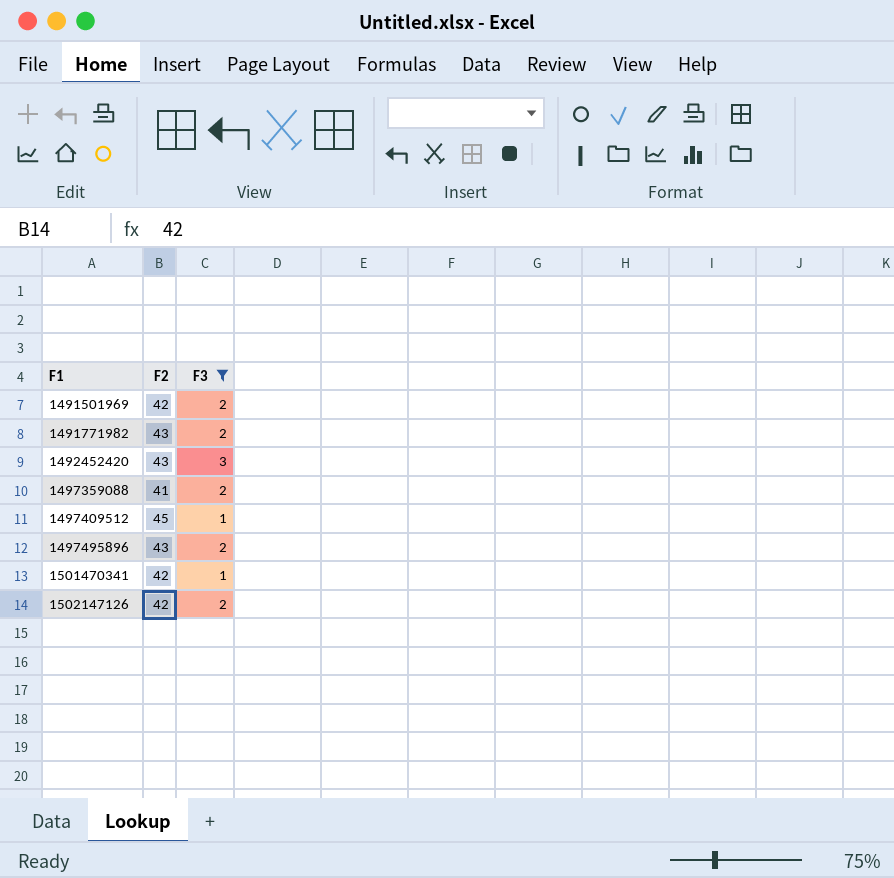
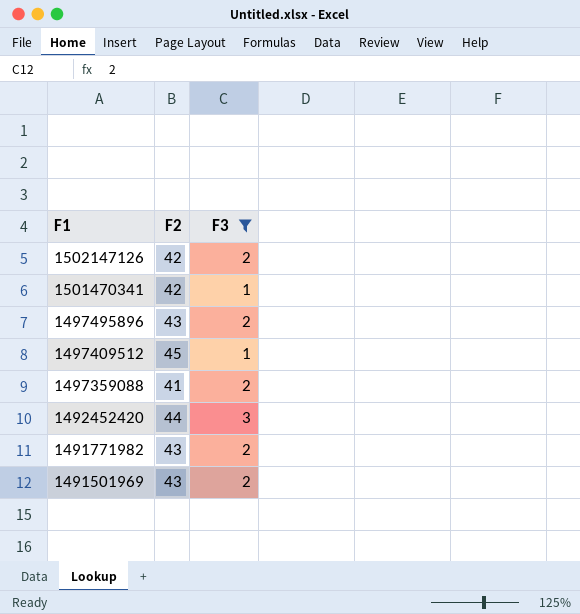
row order: F1 ascending -> F1 descending
1492452420 | F2: 43 -> 44
1491501969 | F2: 42 -> 43

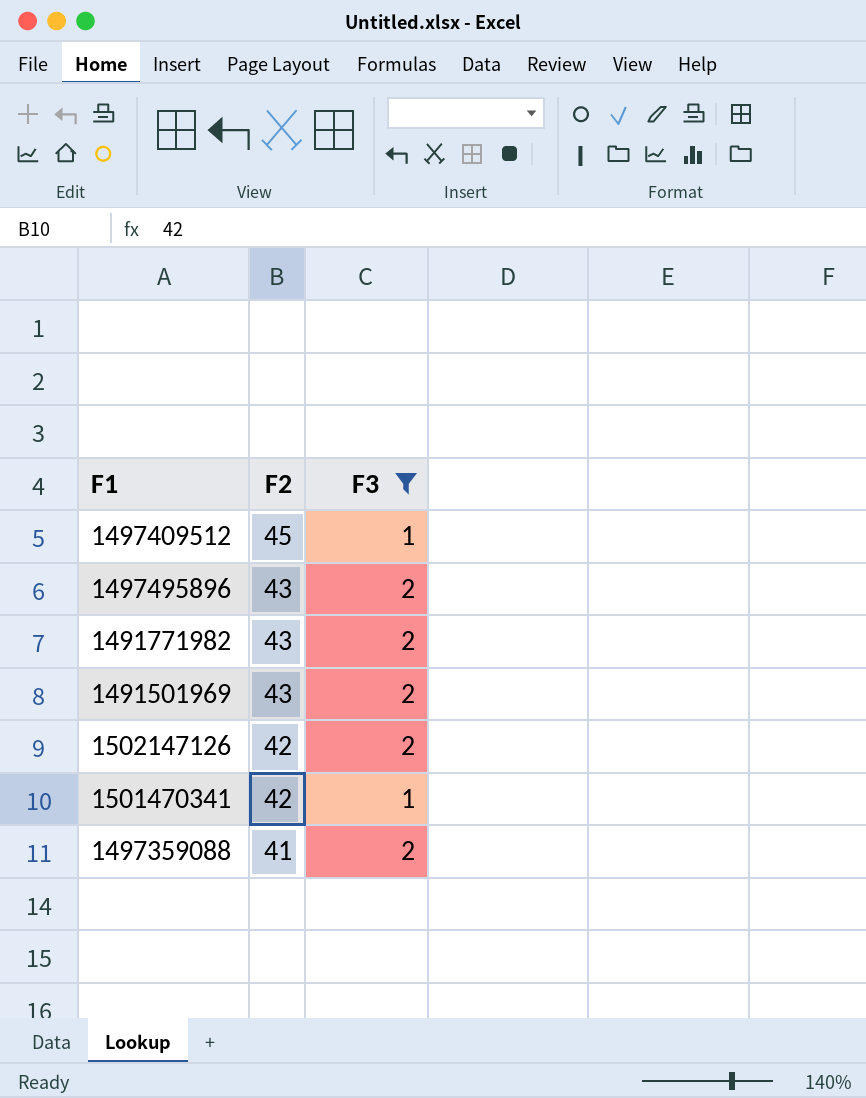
row order: F1 descending -> F2 descending
row 1492452420: 44 | 3 -> none

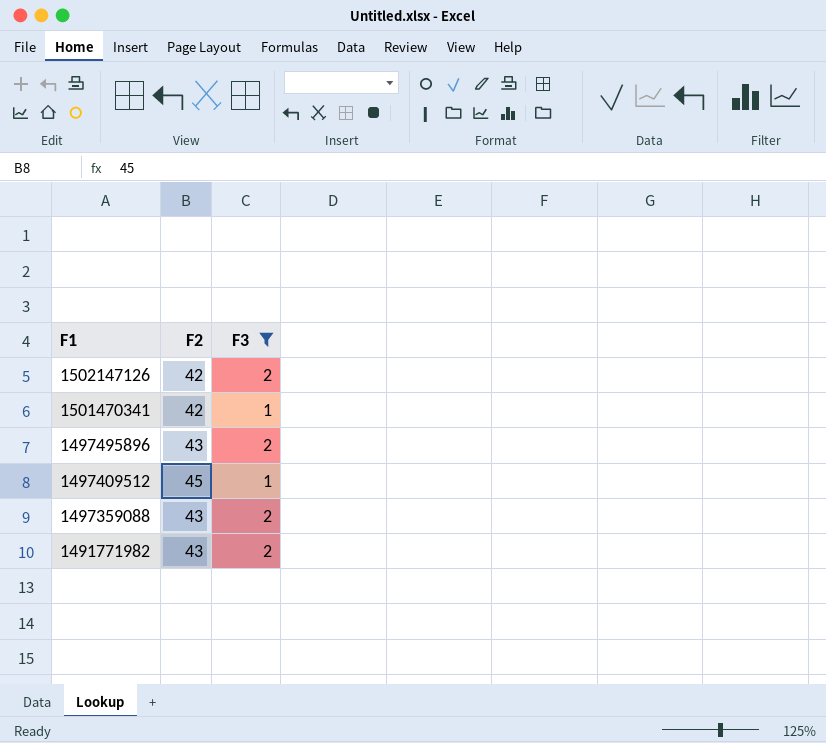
row order: F2 descending -> F1 descending
row 1491501969: 43 | 2 -> none
1497359088 | F2: 41 -> 43

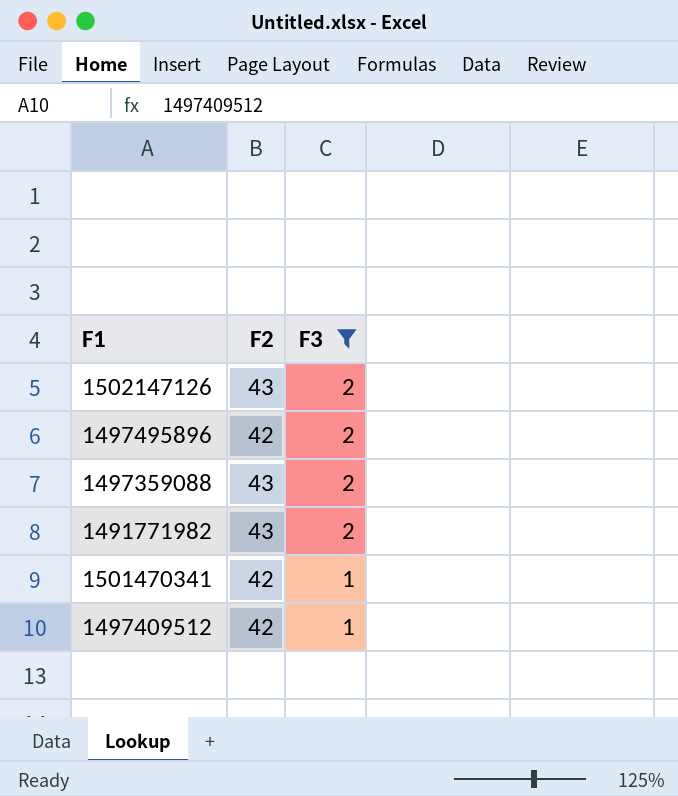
row order: F1 descending -> F3 descending
1502147126 | F2: 42 -> 43
1497495896 | F2: 43 -> 42
1497409512 | F2: 45 -> 42

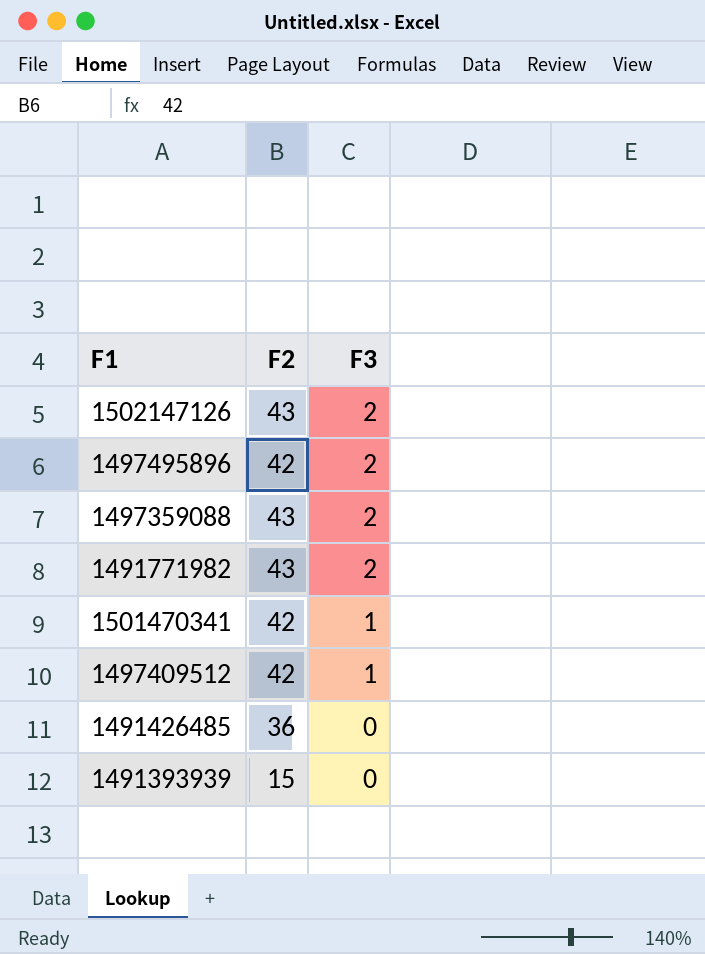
filter: F3 != 0 -> none

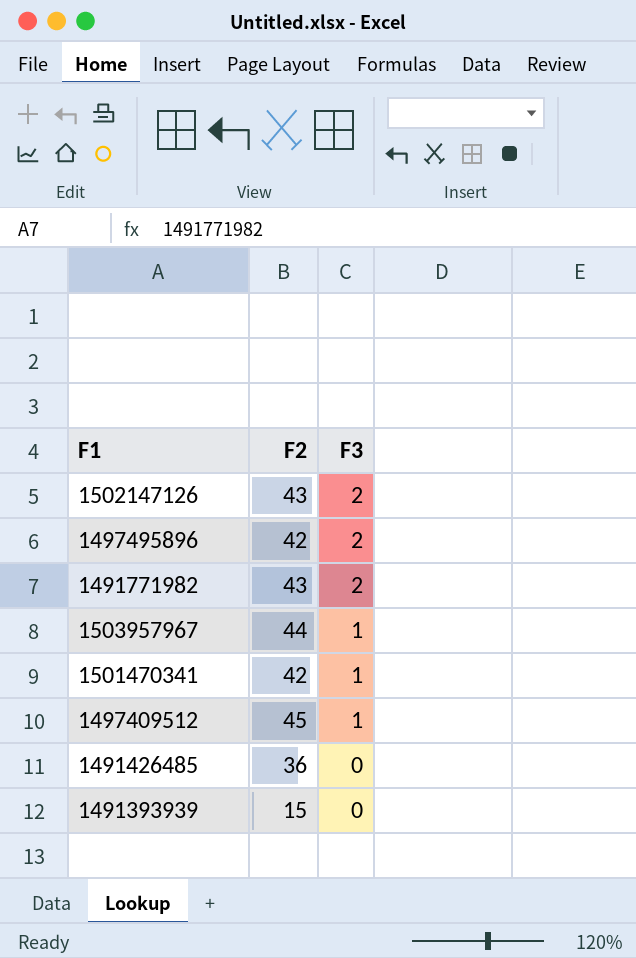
row 1497359088: 43 | 2 -> none
row 1503957967: none -> 44 | 1
1497409512 | F2: 42 -> 45

